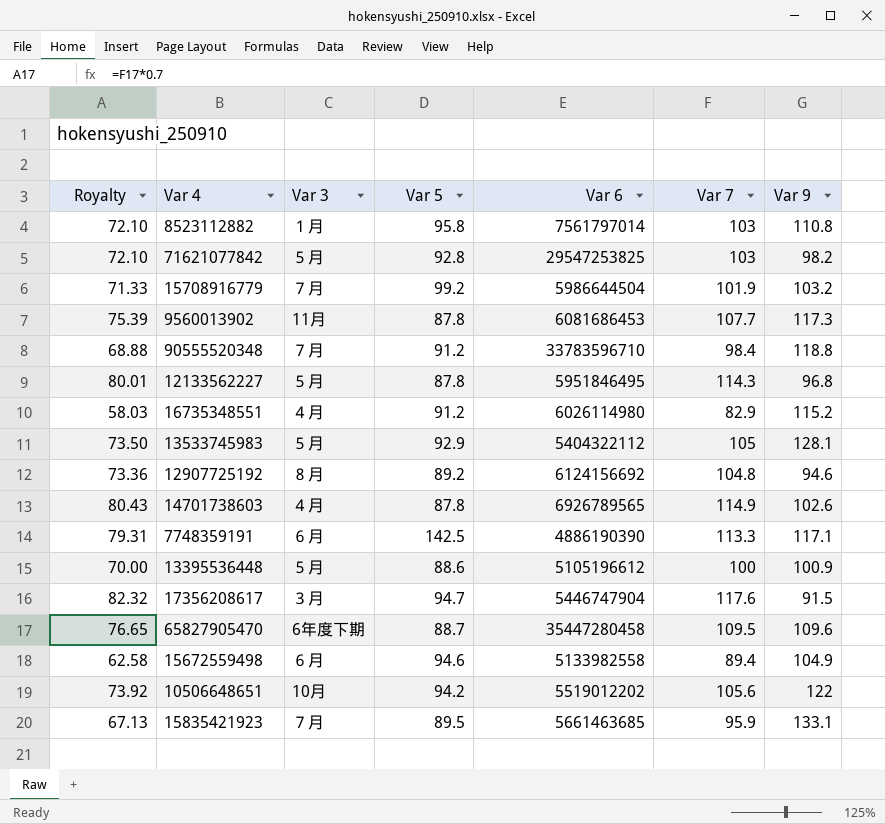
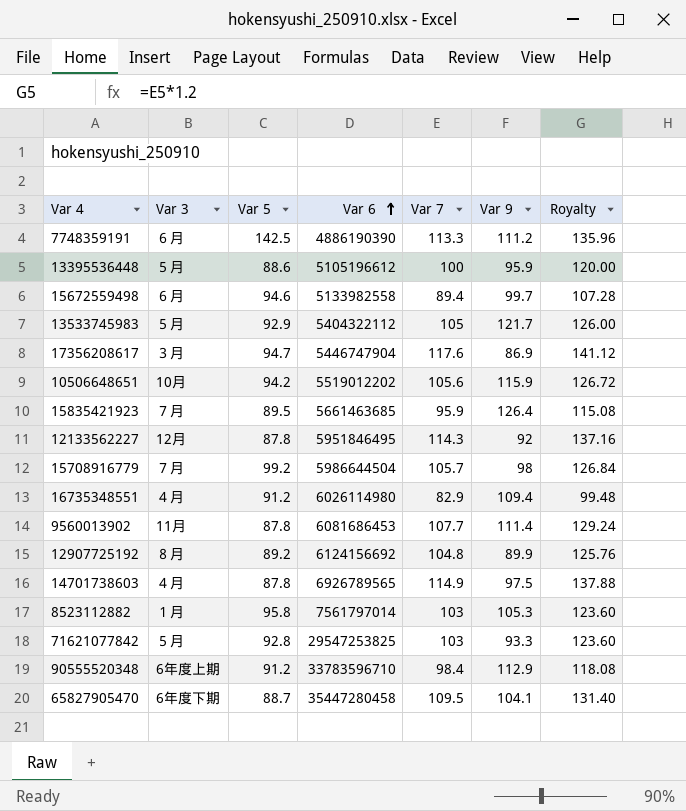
row order: none -> Var 6 ascending
column Royalty | formula: [Var 7] * 0.7 -> [Var 7] * 1.2
column Royalty | position: 1 -> 7
7748359191 | Var 9: 117.1 -> 111.2
13395536448 | Var 9: 100.9 -> 95.9
15672559498 | Var 9: 104.9 -> 99.7
13533745983 | Var 9: 128.1 -> 121.7
17356208617 | Var 9: 91.5 -> 86.9
10506648651 | Var 9: 122 -> 115.9
15835421923 | Var 9: 133.1 -> 126.4
12133562227 | Var 3: ５月 -> 12月
12133562227 | Var 9: 96.8 -> 92
15708916779 | Var 7: 101.9 -> 105.7
15708916779 | Var 9: 103.2 -> 98
16735348551 | Var 9: 115.2 -> 109.4
9560013902 | Var 9: 117.3 -> 111.4
12907725192 | Var 9: 94.6 -> 89.9
14701738603 | Var 9: 102.6 -> 97.5
8523112882 | Var 9: 110.8 -> 105.3
71621077842 | Var 9: 98.2 -> 93.3
90555520348 | Var 3: ７月 -> 6年度上期
90555520348 | Var 9: 118.8 -> 112.9
65827905470 | Var 9: 109.6 -> 104.1

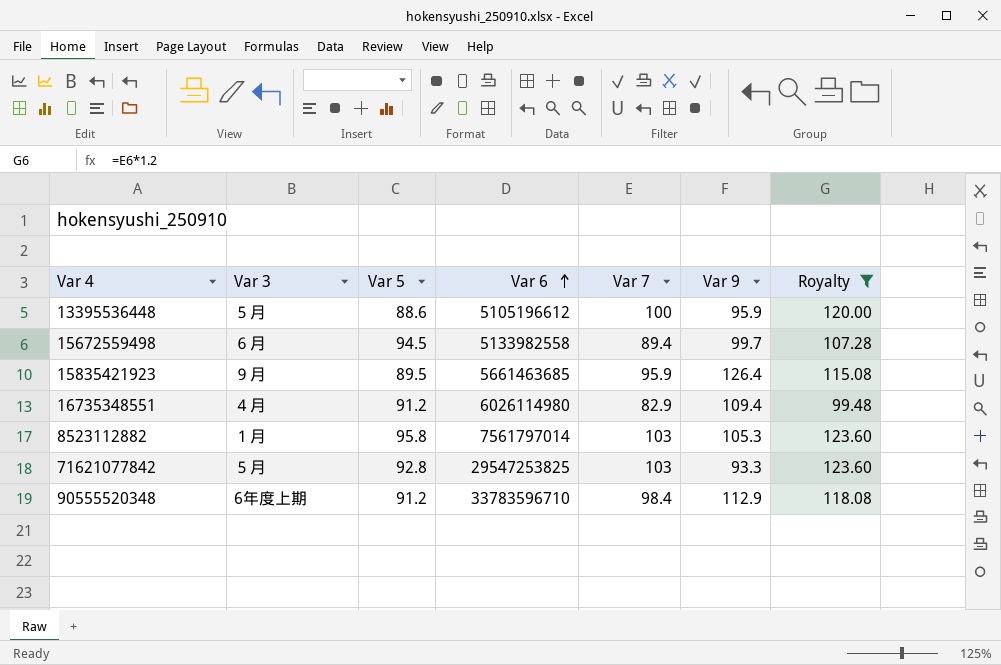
filter: none -> Royalty <= 123.60
15672559498 | Var 5: 94.6 -> 94.5
15835421923 | Var 3: ７月 -> ９月

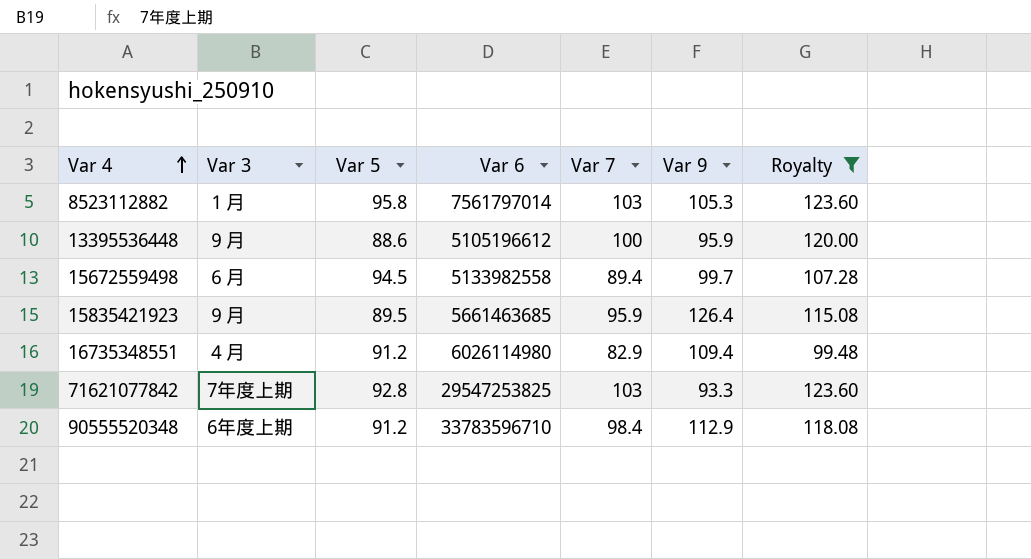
row order: Var 6 ascending -> Var 4 ascending
13395536448 | Var 3: ５月 -> ９月
71621077842 | Var 3: ５月 -> 7年度上期

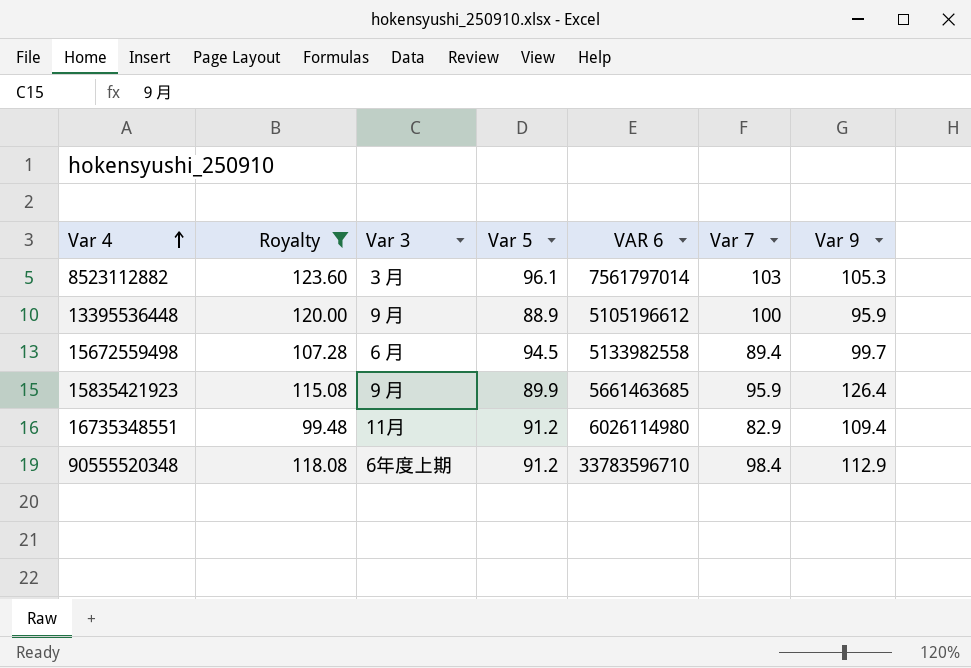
column Royalty | position: 7 -> 2
column name: Var 6 -> VAR 6
row 71621077842: 7年度上期 | 92.8 | 29547253825 | 103 | 93.3 | 123.60 -> none
8523112882 | Var 3: １月 -> ３月
8523112882 | Var 5: 95.8 -> 96.1
13395536448 | Var 5: 88.6 -> 88.9
15835421923 | Var 5: 89.5 -> 89.9
16735348551 | Var 3: ４月 -> 11月

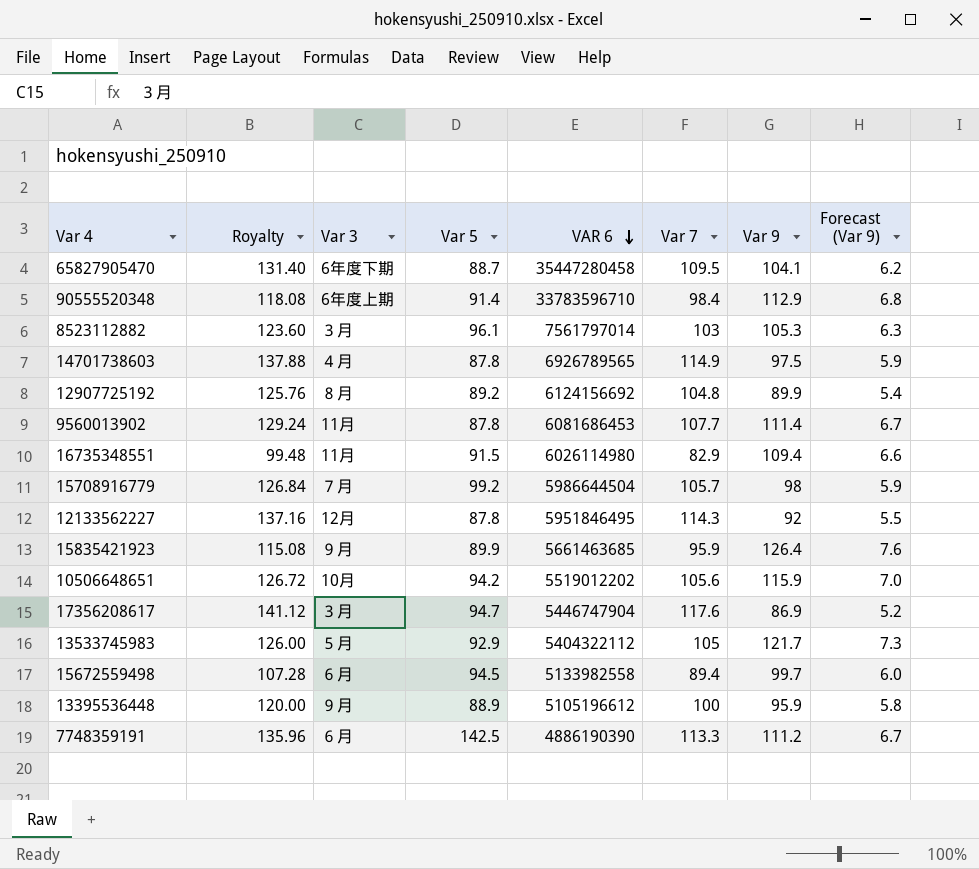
filter: Royalty <= 123.60 -> none
row order: Var 4 ascending -> VAR 6 descending
column Forecast (Var 9) | formula: none -> [Var 9] * 0.06
90555520348 | Var 5: 91.2 -> 91.4
16735348551 | Var 5: 91.2 -> 91.5

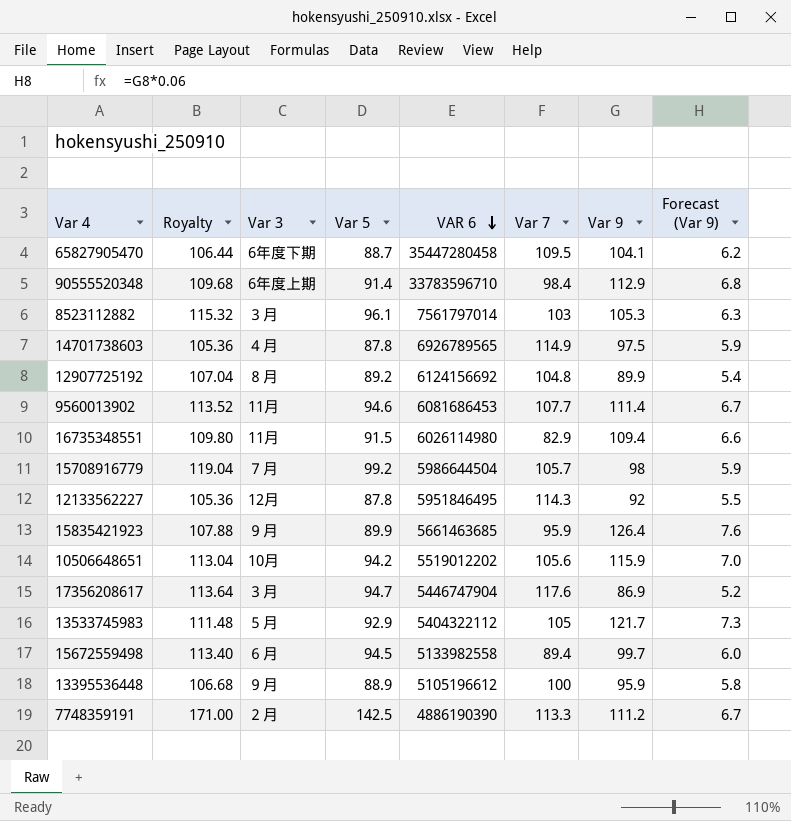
column Royalty | formula: [Var 7] * 1.2 -> [Var 5] * 1.2
9560013902 | Var 5: 87.8 -> 94.6
7748359191 | Var 3: ６月 -> ２月

